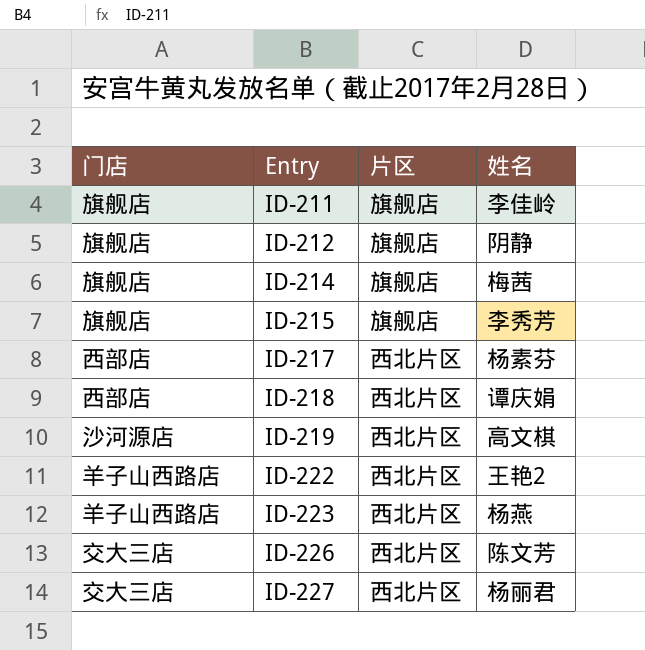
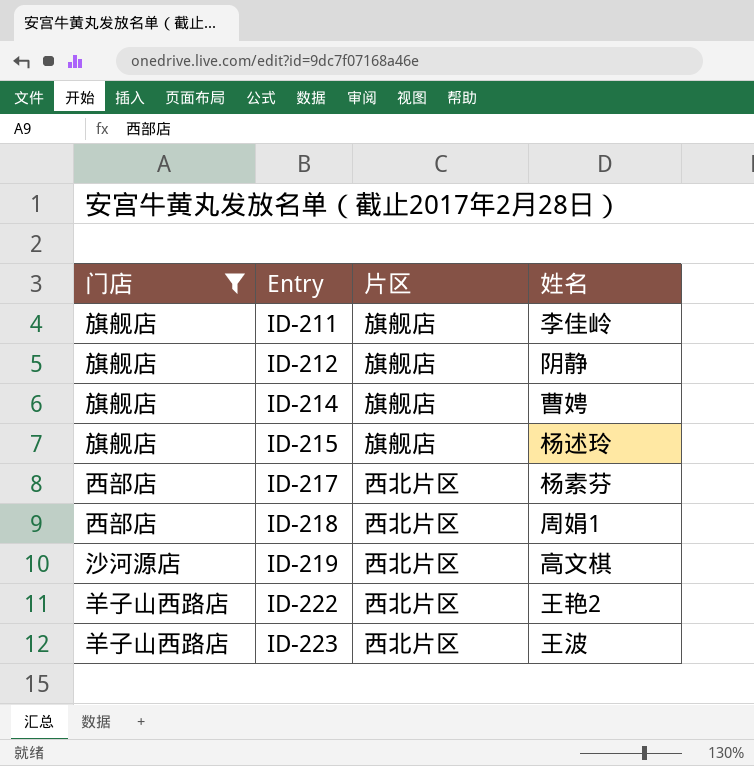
filter: none -> 门店 != 交大三店
ID-214 | 姓名: 梅茜 -> 曹娉
ID-215 | 姓名: 李秀芳 -> 杨述玲
ID-218 | 姓名: 谭庆娟 -> 周娟1
ID-223 | 姓名: 杨燕 -> 王波

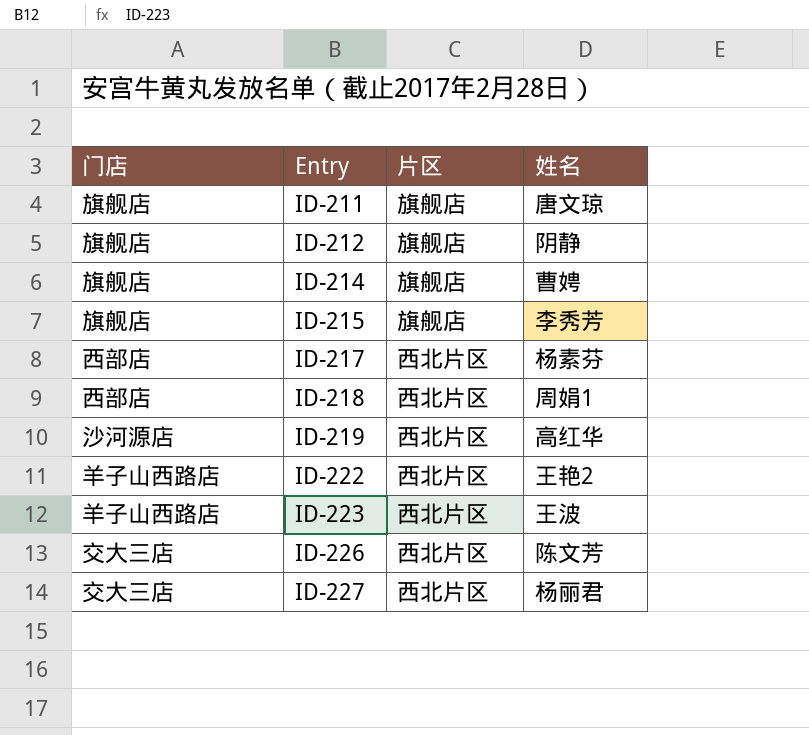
filter: 门店 != 交大三店 -> none
ID-211 | 姓名: 李佳岭 -> 唐文琼
ID-215 | 姓名: 杨述玲 -> 李秀芳
ID-219 | 姓名: 高文棋 -> 高红华

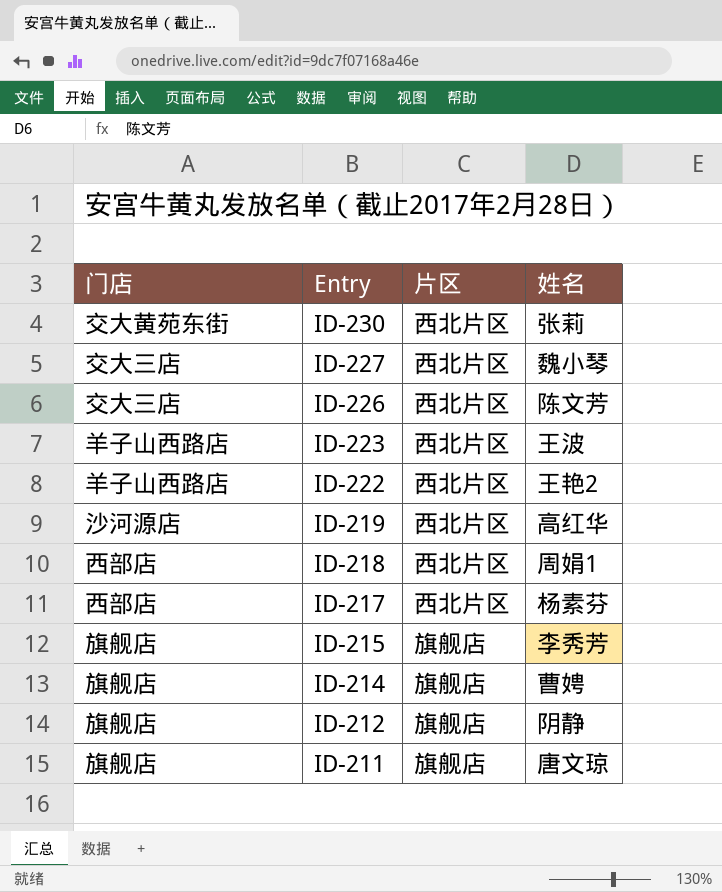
row order: Entry ascending -> Entry descending
row ID-230: none -> 交大黄苑东街 | 西北片区 | 张莉
ID-227 | 姓名: 杨丽君 -> 魏小琴

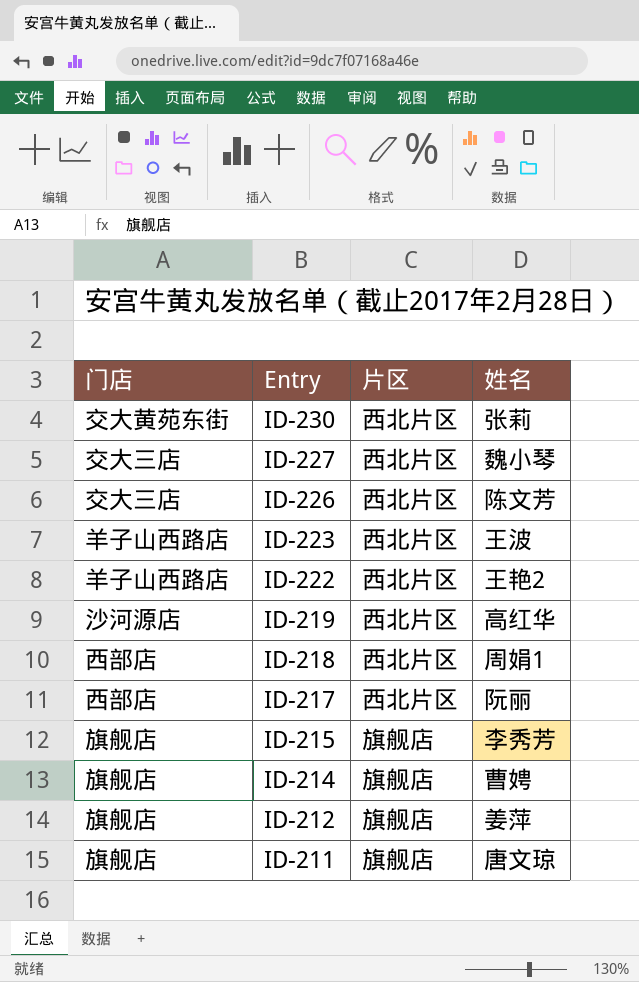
ID-217 | 姓名: 杨素芬 -> 阮丽
ID-212 | 姓名: 阴静 -> 姜萍

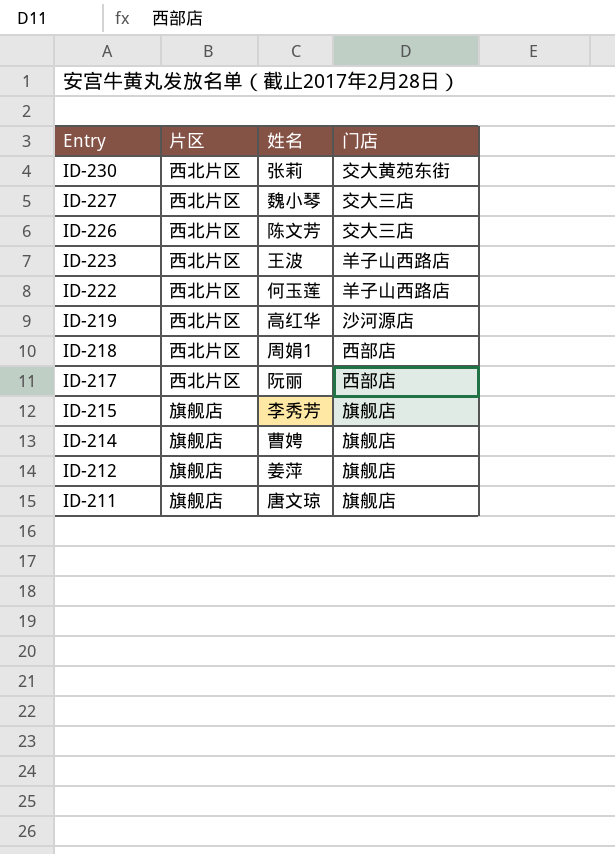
column 门店 | position: 1 -> 4
ID-222 | 姓名: 王艳2 -> 何玉莲

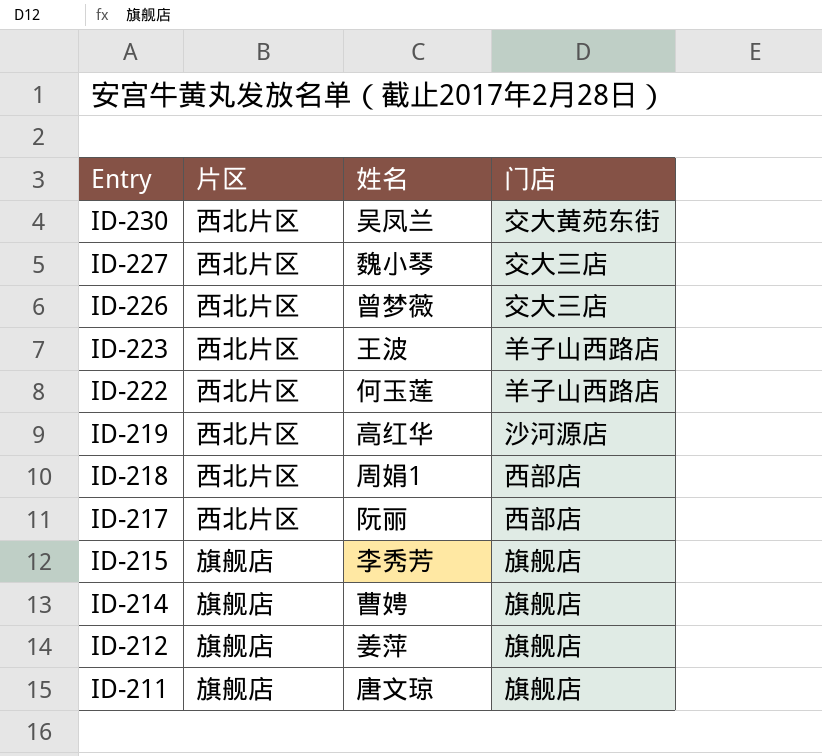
ID-230 | 姓名: 张莉 -> 吴凤兰
ID-226 | 姓名: 陈文芳 -> 曾梦薇

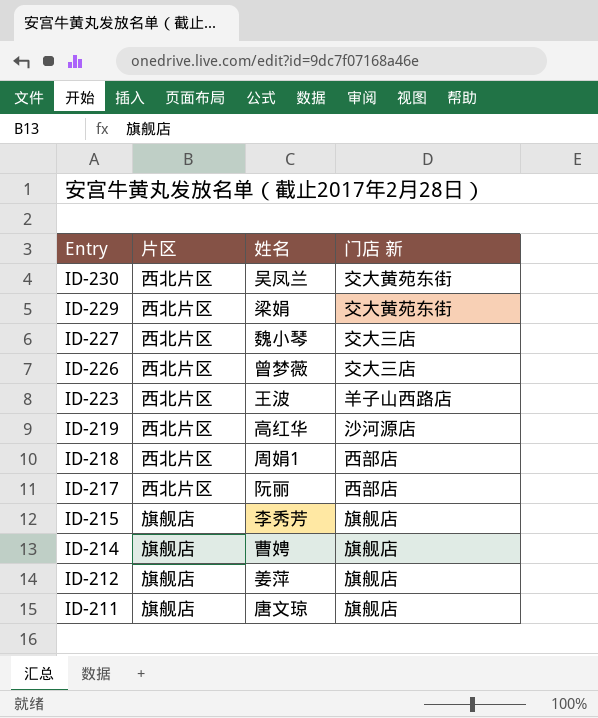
column name: 门店 -> 门店 新
row ID-222: 西北片区 | 何玉莲 | 羊子山西路店 -> none
row ID-229: none -> 西北片区 | 梁娟 | 交大黄苑东街

